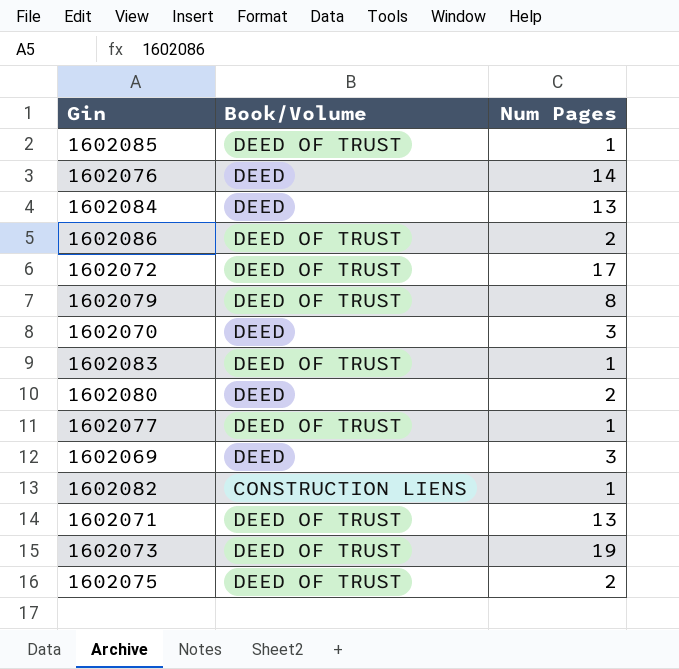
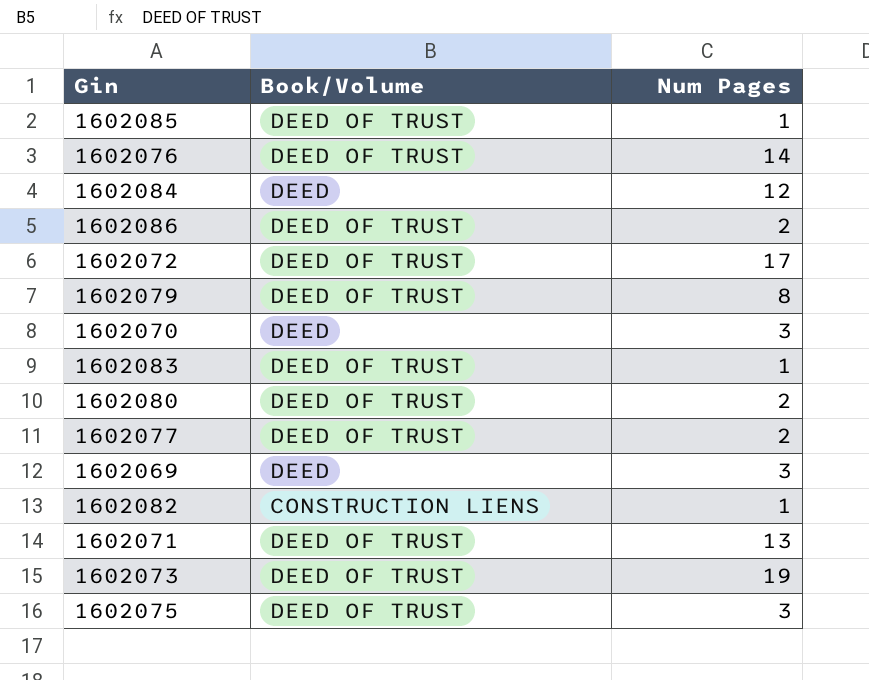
1602076 | Book/Volume: DEED -> DEED OF TRUST
1602084 | Num Pages: 13 -> 12
1602080 | Book/Volume: DEED -> DEED OF TRUST
1602077 | Num Pages: 1 -> 2
1602075 | Num Pages: 2 -> 3

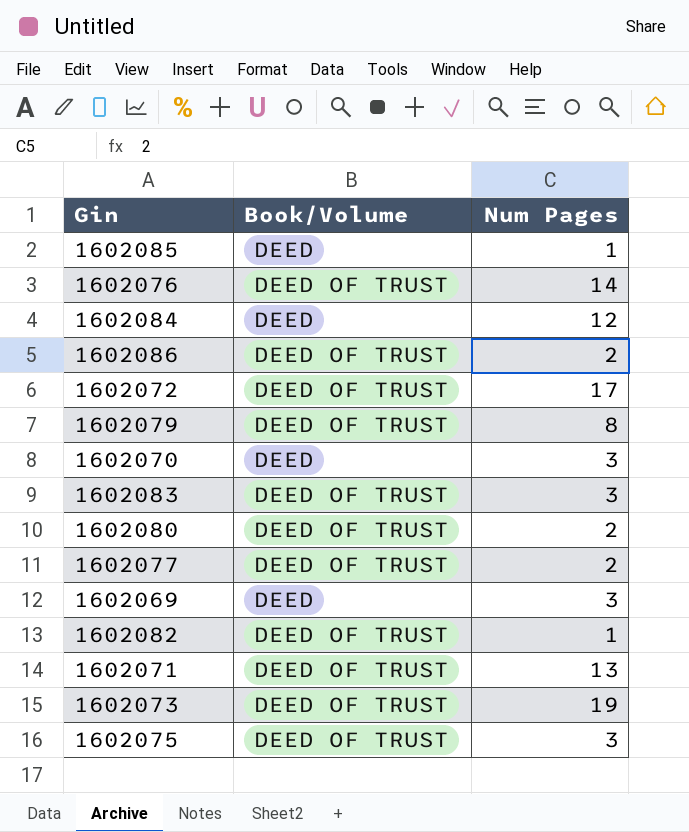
1602085 | Book/Volume: DEED OF TRUST -> DEED
1602083 | Num Pages: 1 -> 3
1602082 | Book/Volume: CONSTRUCTION LIENS -> DEED OF TRUST

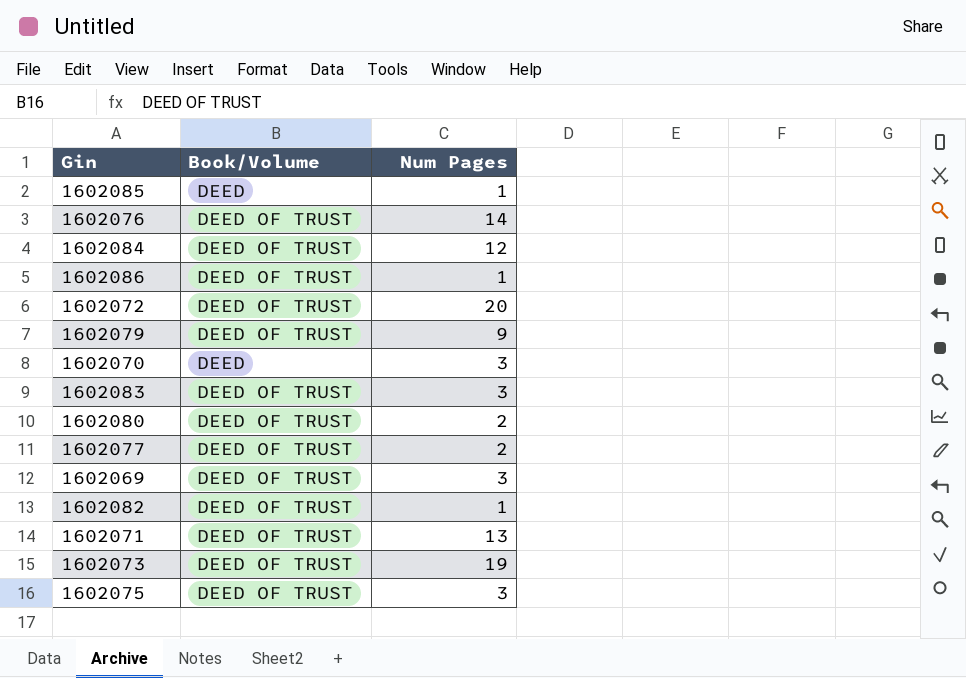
1602084 | Book/Volume: DEED -> DEED OF TRUST
1602086 | Num Pages: 2 -> 1
1602072 | Num Pages: 17 -> 20
1602079 | Num Pages: 8 -> 9
1602069 | Book/Volume: DEED -> DEED OF TRUST

